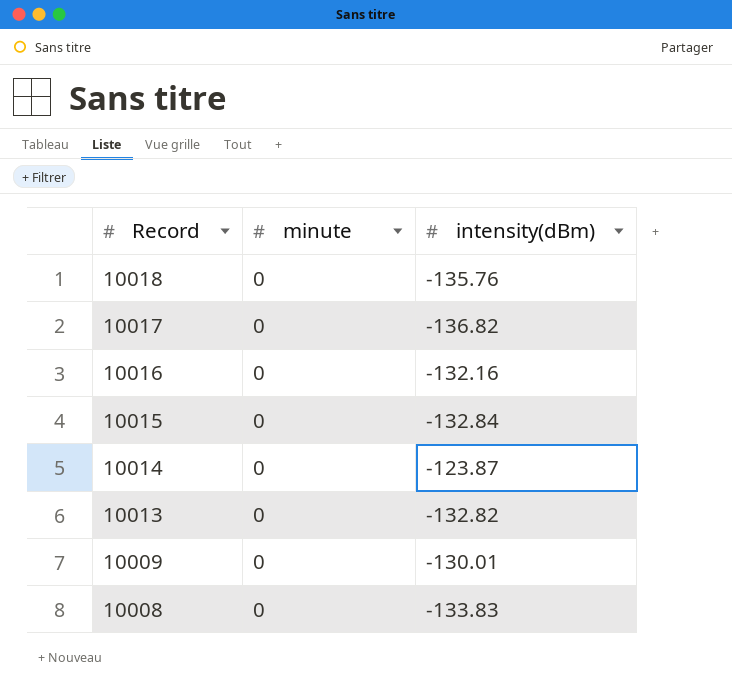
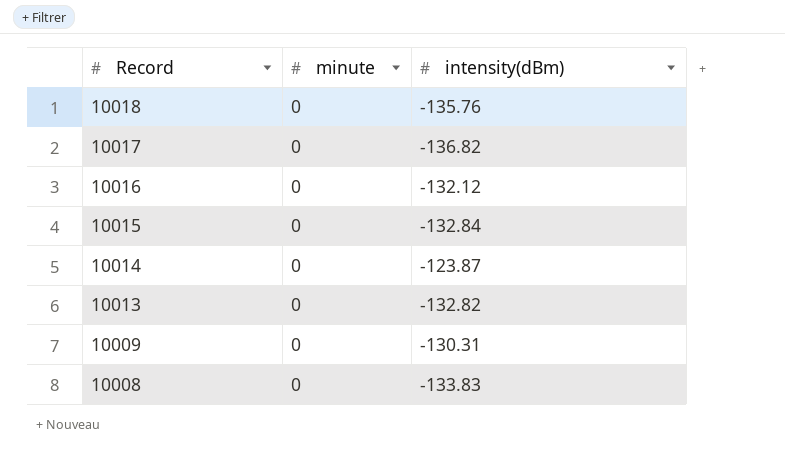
10016 | intensity(dBm): -132.16 -> -132.12
10009 | intensity(dBm): -130.01 -> -130.31

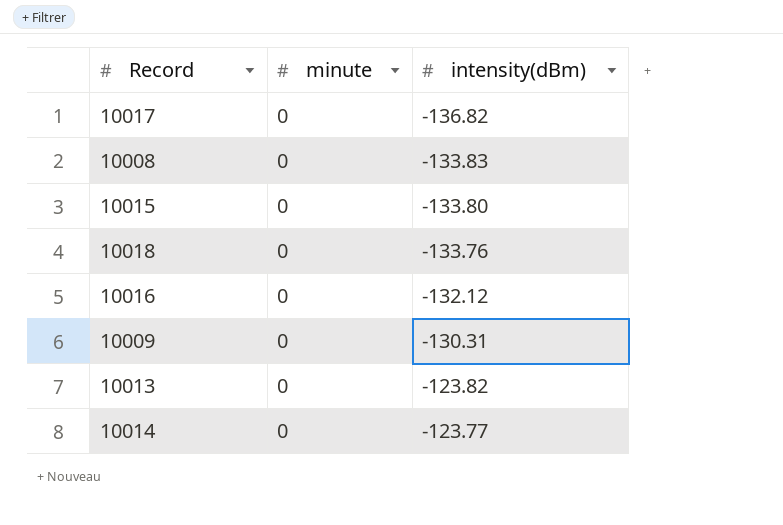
row order: Record descending -> intensity(dBm) ascending
10015 | intensity(dBm): -132.84 -> -133.80
10018 | intensity(dBm): -135.76 -> -133.76
10013 | intensity(dBm): -132.82 -> -123.82
10014 | intensity(dBm): -123.87 -> -123.77

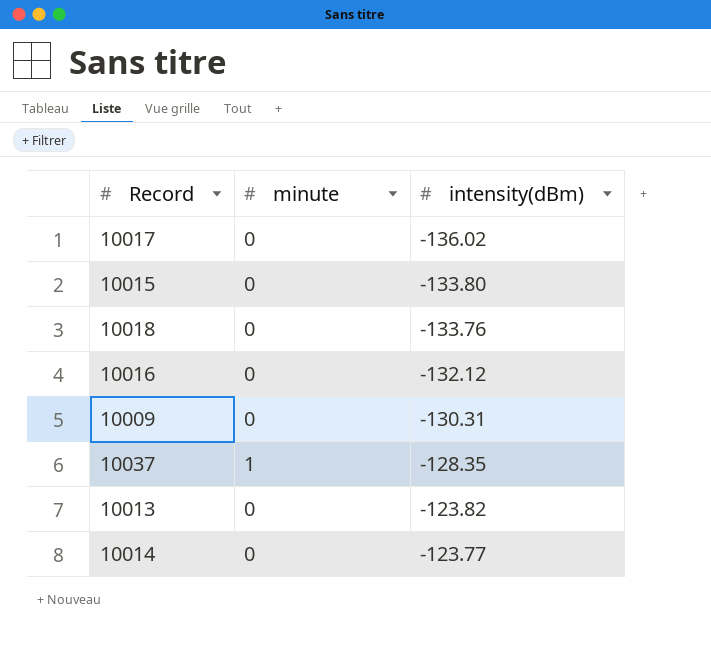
row 10008: 0 | -133.83 -> none
10017 | intensity(dBm): -136.82 -> -136.02
row 10037: none -> 1 | -128.35

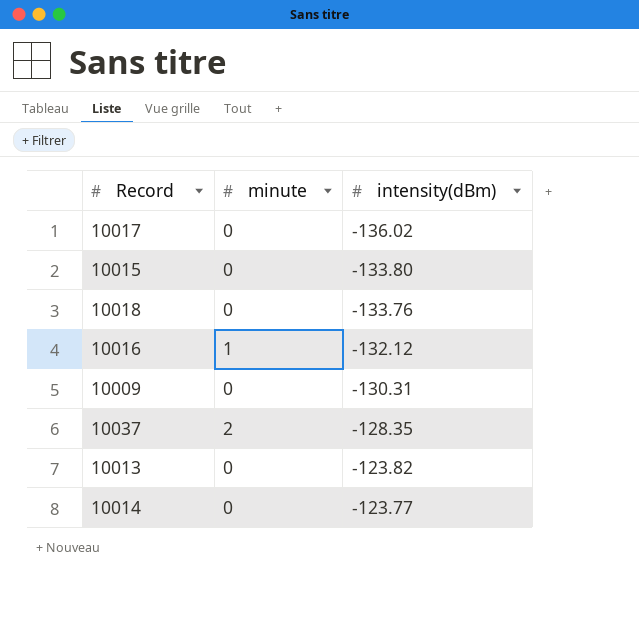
10016 | minute: 0 -> 1
10037 | minute: 1 -> 2

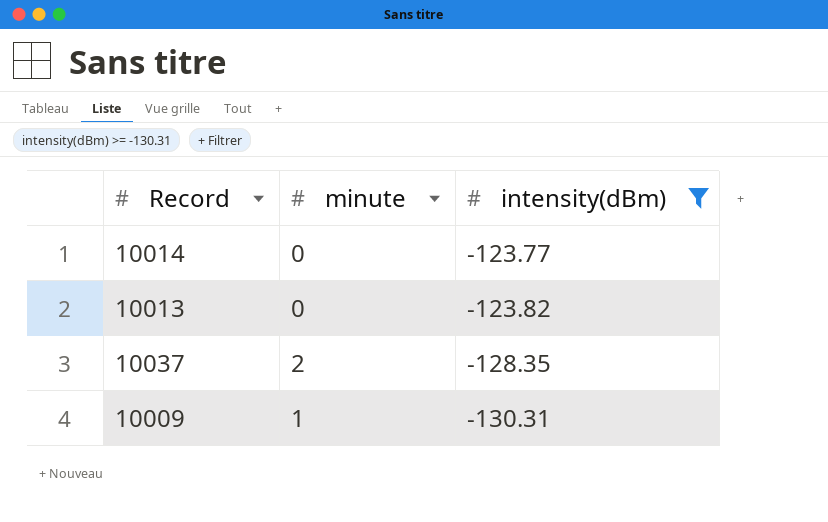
filter: none -> intensity(dBm) >= -130.31
row order: intensity(dBm) ascending -> intensity(dBm) descending
10009 | minute: 0 -> 1

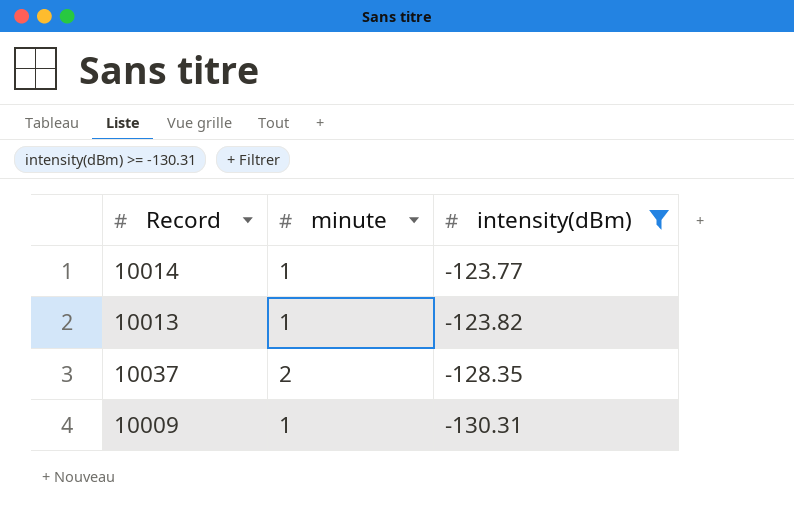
10014 | minute: 0 -> 1
10013 | minute: 0 -> 1

